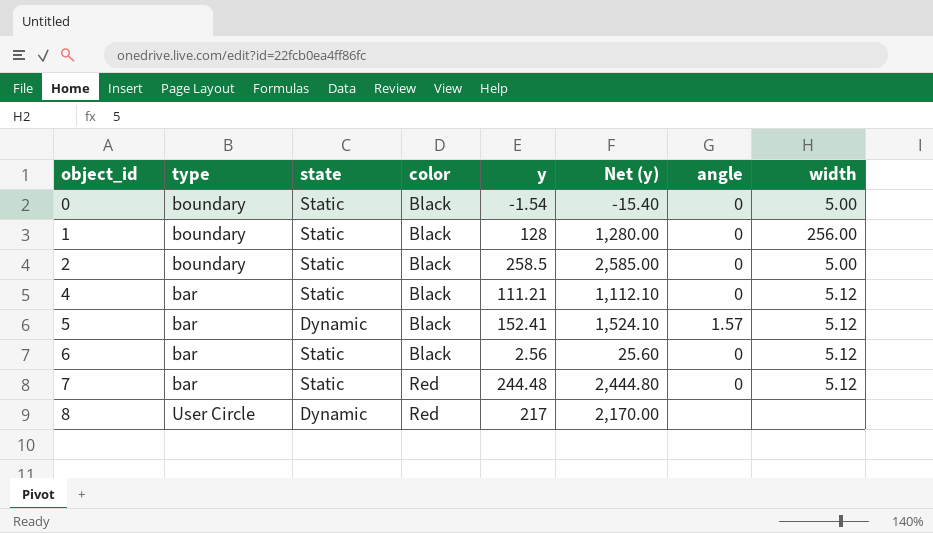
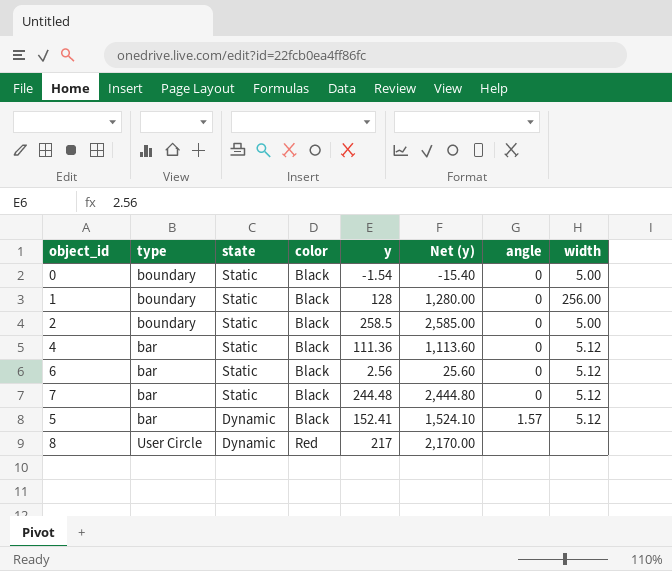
row order: object_id ascending -> state descending
4 | y: 111.21 -> 111.36
4 | Net (y): 1,112.10 -> 1,113.60
7 | color: Red -> Black

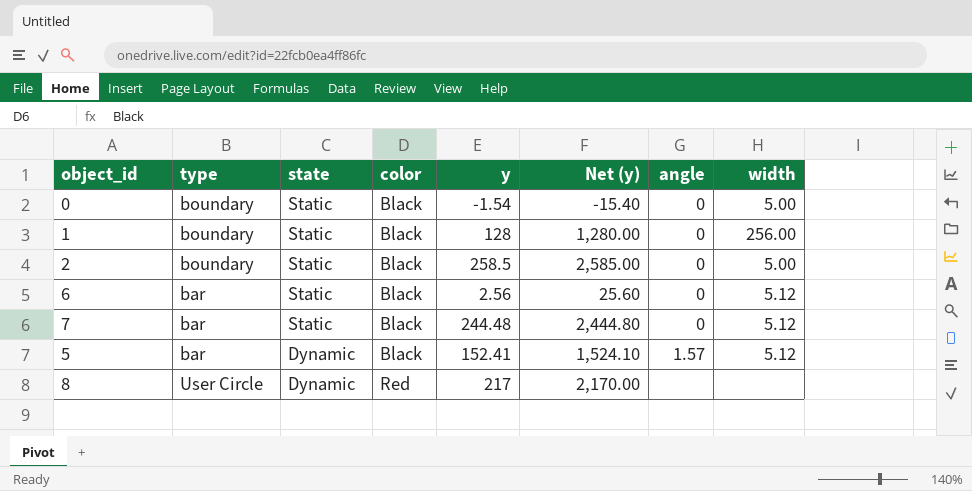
row 4: bar | Static | Black | 111.36 | 1,113.60 | 0 | 5.12 -> none

